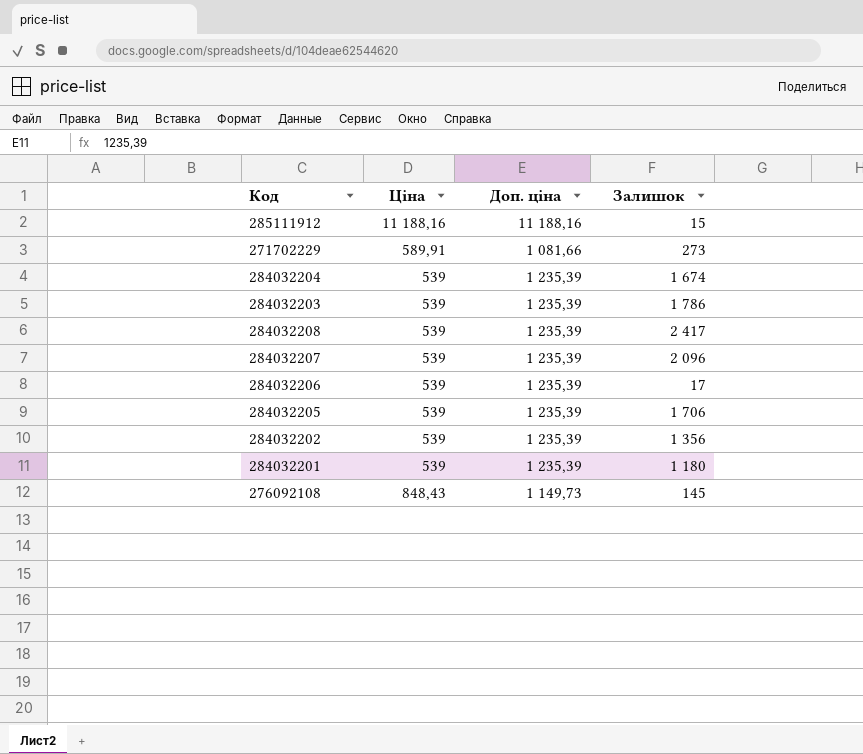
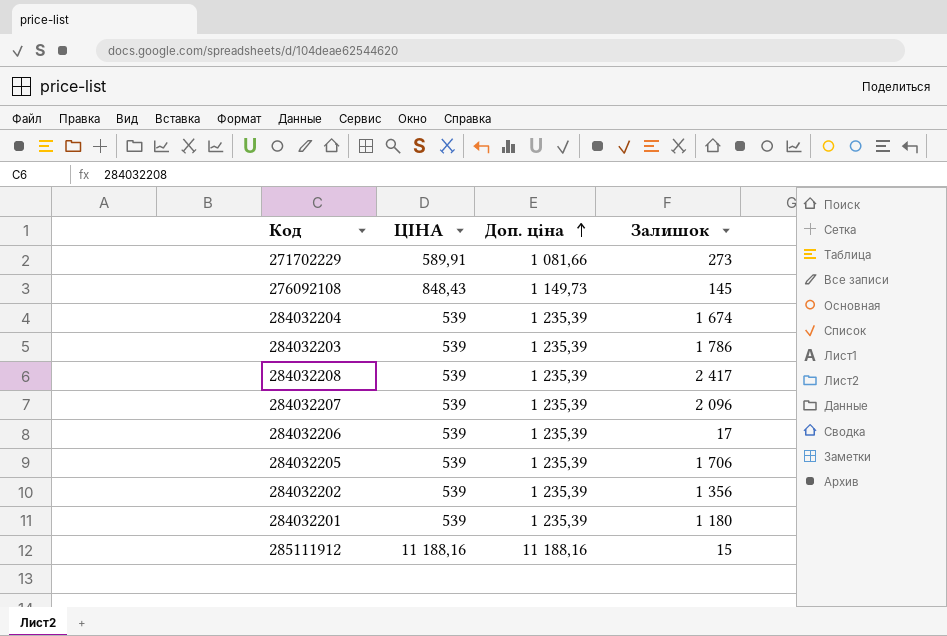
row order: none -> Доп. ціна ascending
column name: Ціна -> ЦІНА

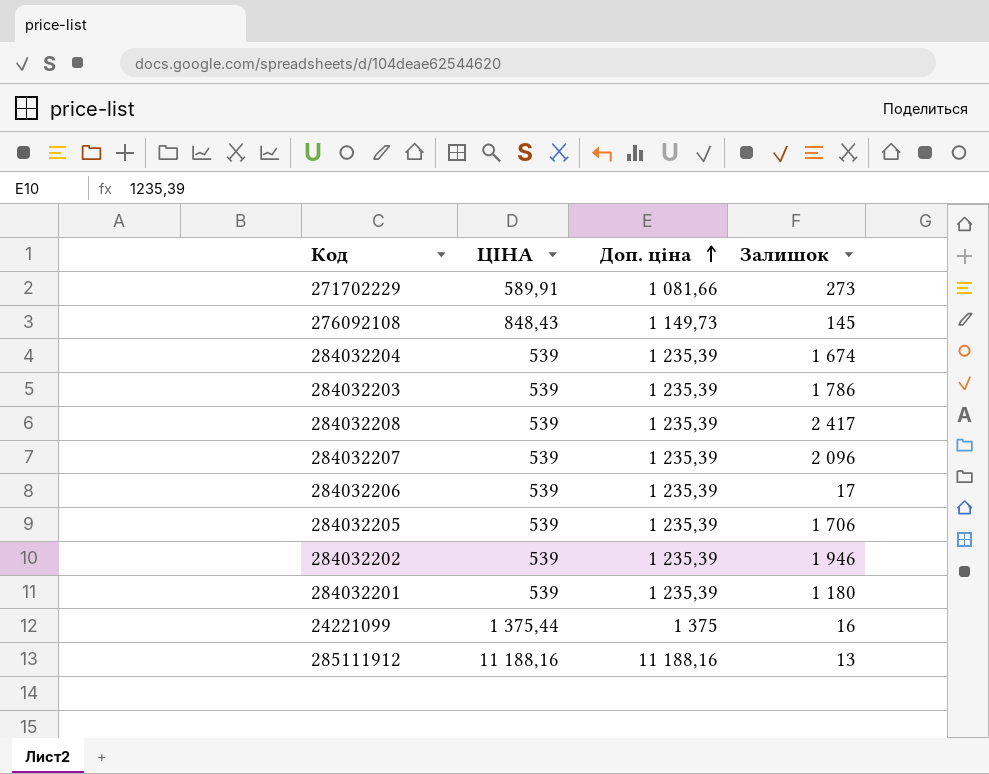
284032202 | Залишок: 1 356 -> 1 946
row 24221099: none -> 1 375,44 | 1 375 | 16
285111912 | Залишок: 15 -> 13

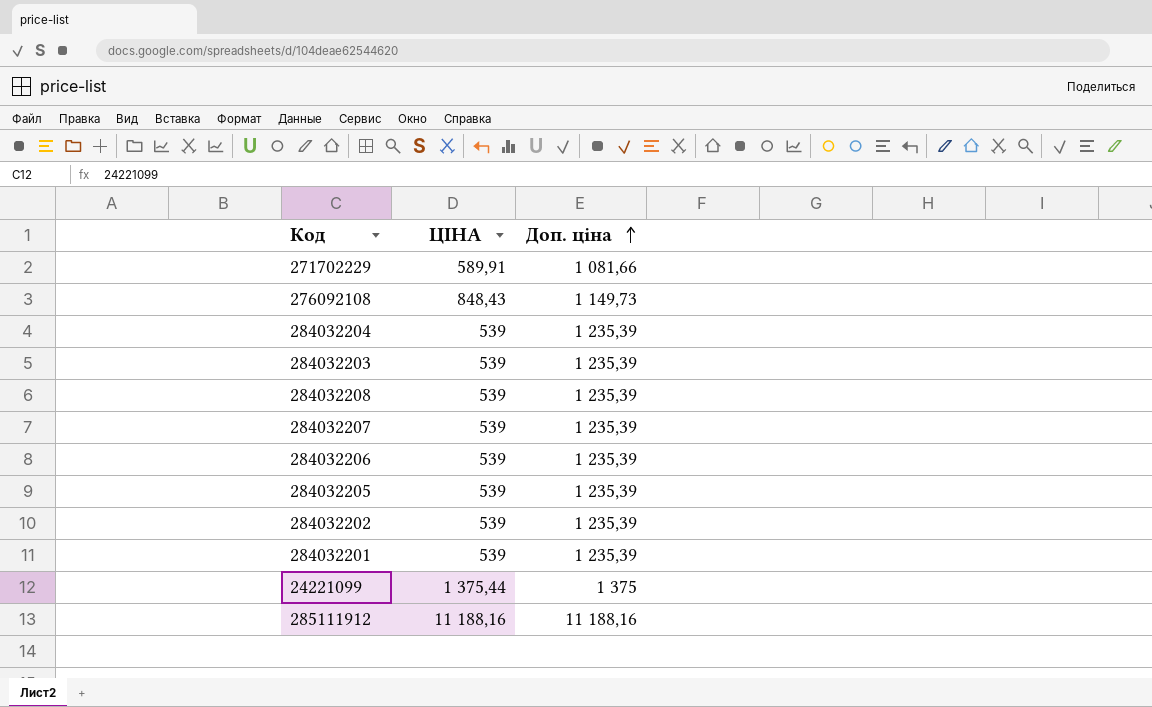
column Залишок | position: 4 -> none

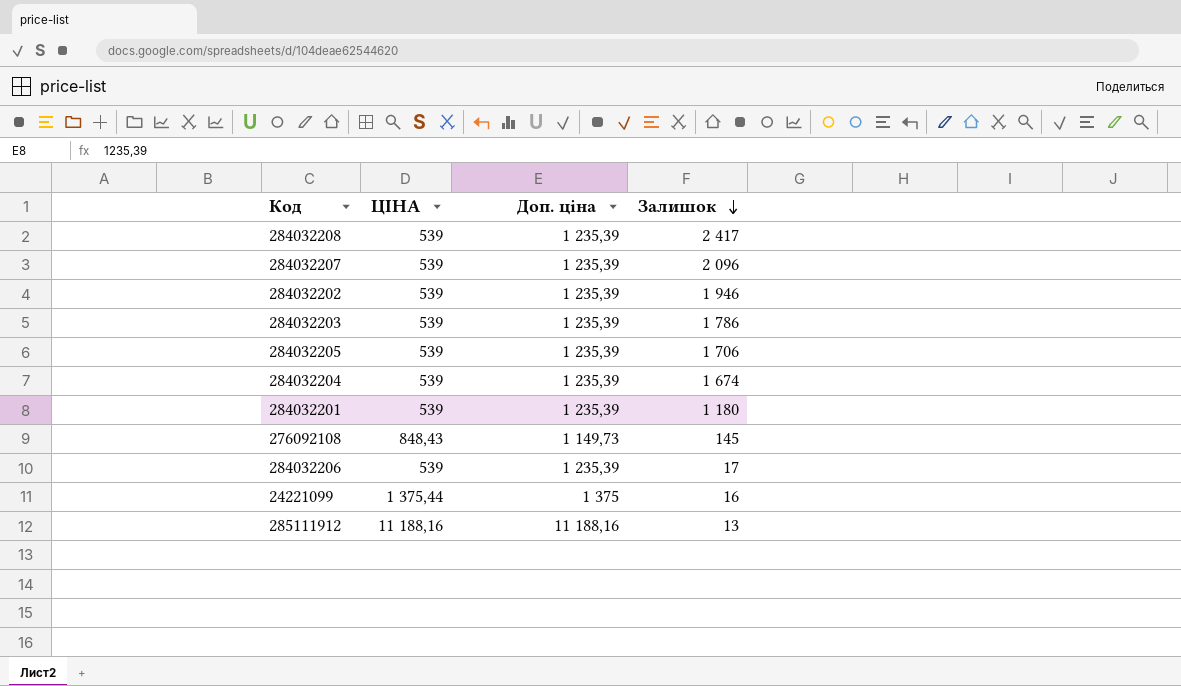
row order: Доп. ціна ascending -> Залишок descending
column Залишок | position: none -> 4
row 271702229: 589,91 | 1 081,66 -> none

